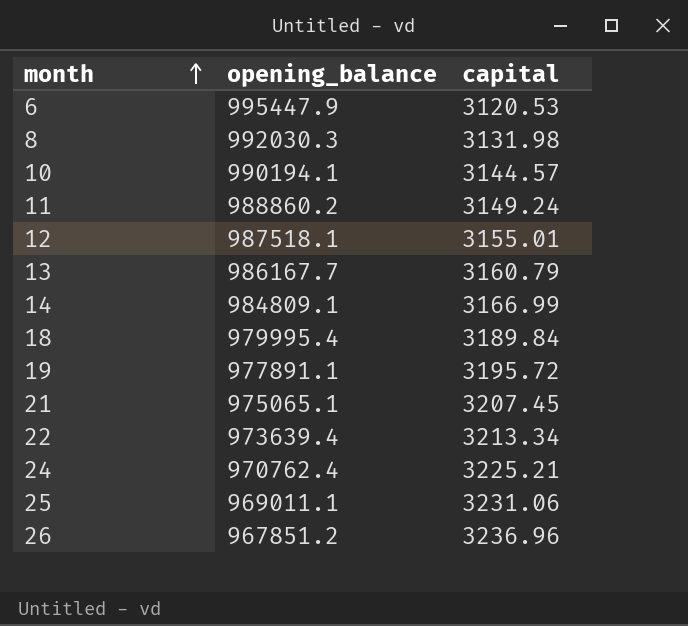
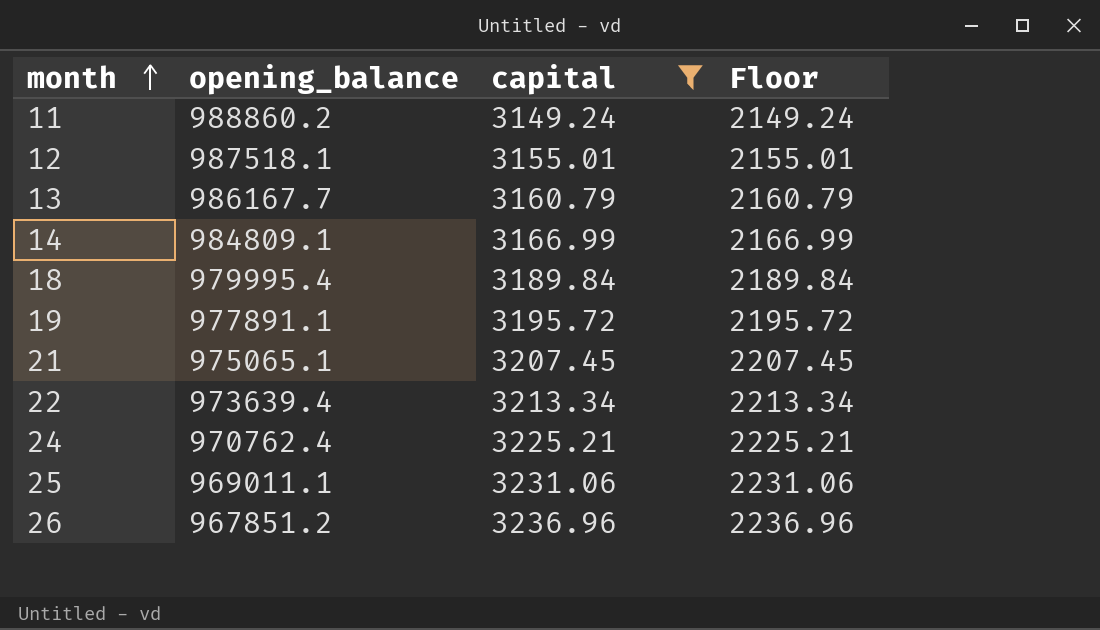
filter: none -> capital >= 3149.24
column Floor | formula: none -> [capital] - 1000

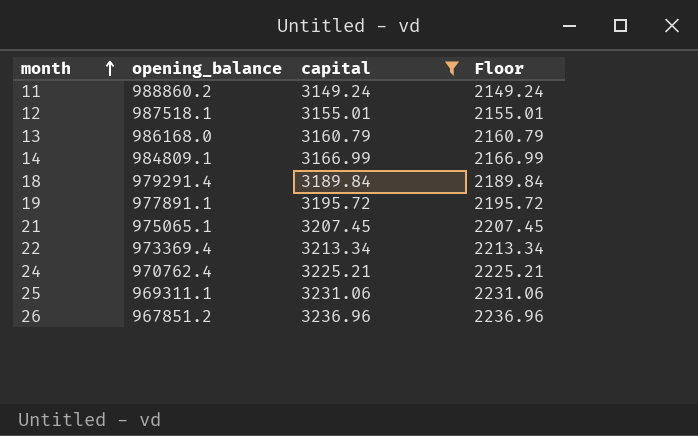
13 | opening_balance: 986167.7 -> 986168.0
18 | opening_balance: 979995.4 -> 979291.4
22 | opening_balance: 973639.4 -> 973369.4
25 | opening_balance: 969011.1 -> 969311.1

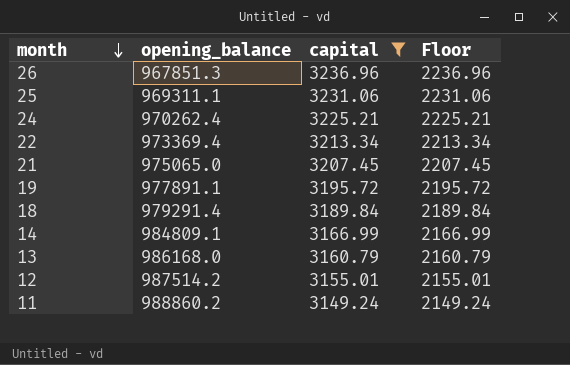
row order: month ascending -> month descending
26 | opening_balance: 967851.2 -> 967851.3
24 | opening_balance: 970762.4 -> 970262.4
21 | opening_balance: 975065.1 -> 975065.0
12 | opening_balance: 987518.1 -> 987514.2

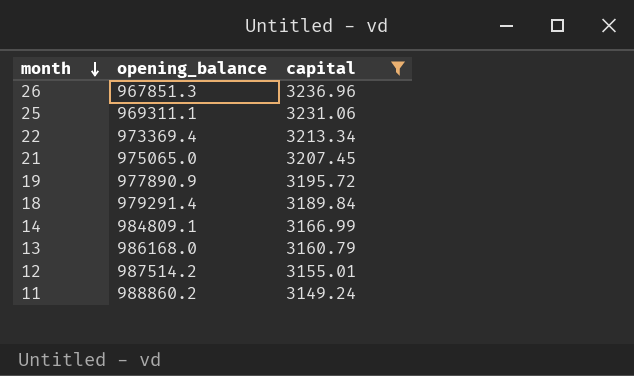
column Floor | formula: [capital] - 1000 -> none
row 24: 970262.4 | 3225.21 | 2225.21 -> none
19 | opening_balance: 977891.1 -> 977890.9

